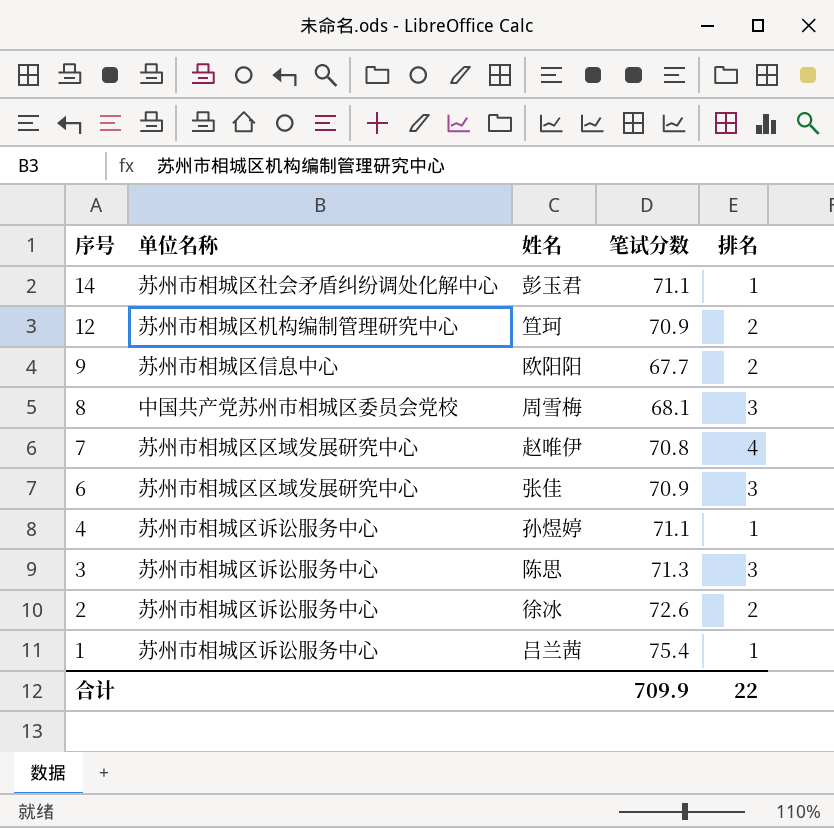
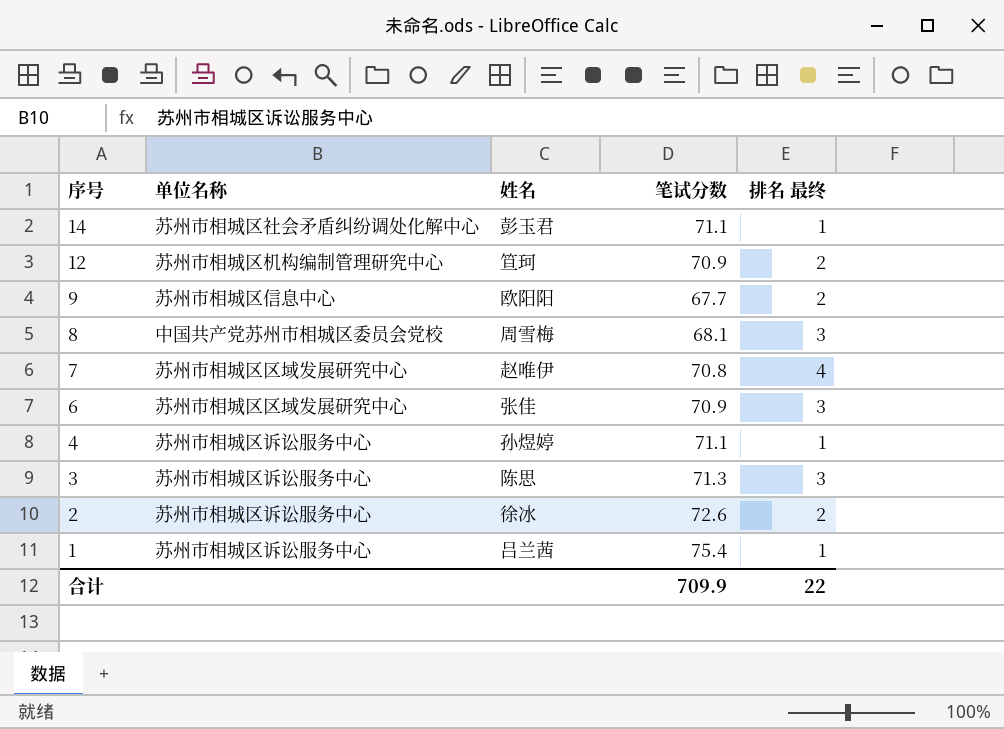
column name: 排名 -> 排名 最终

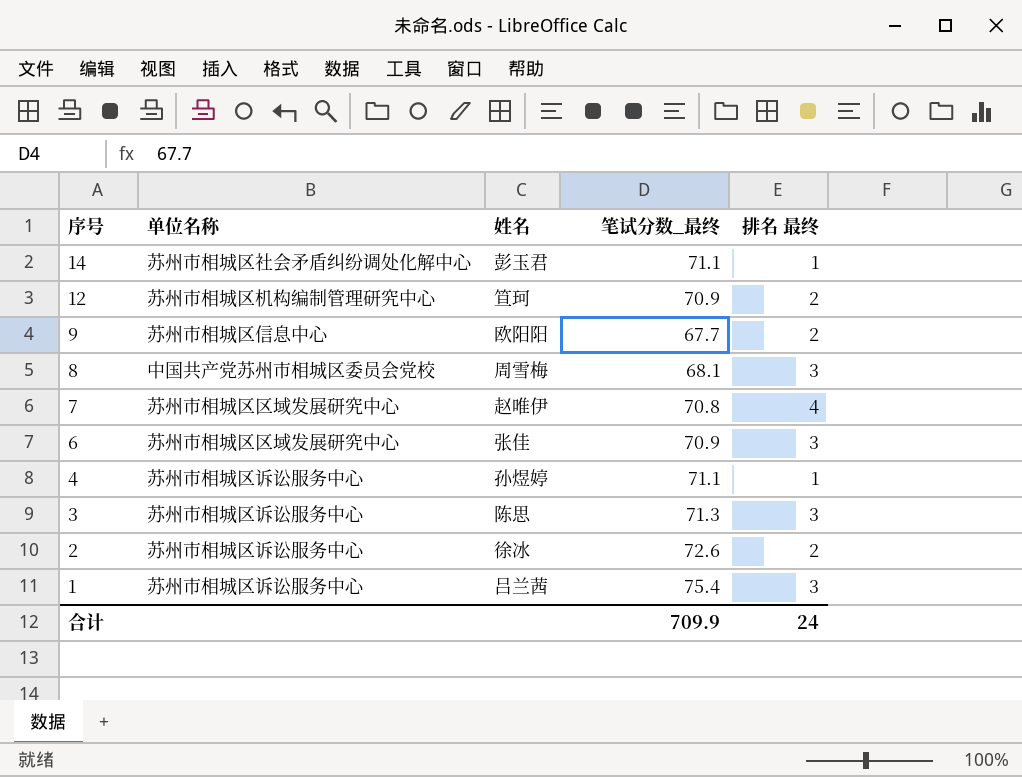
column name: 笔试分数 -> 笔试分数_最终
1 | 排名 最终: 1 -> 3
合计 | 排名 最终: 22 -> 24

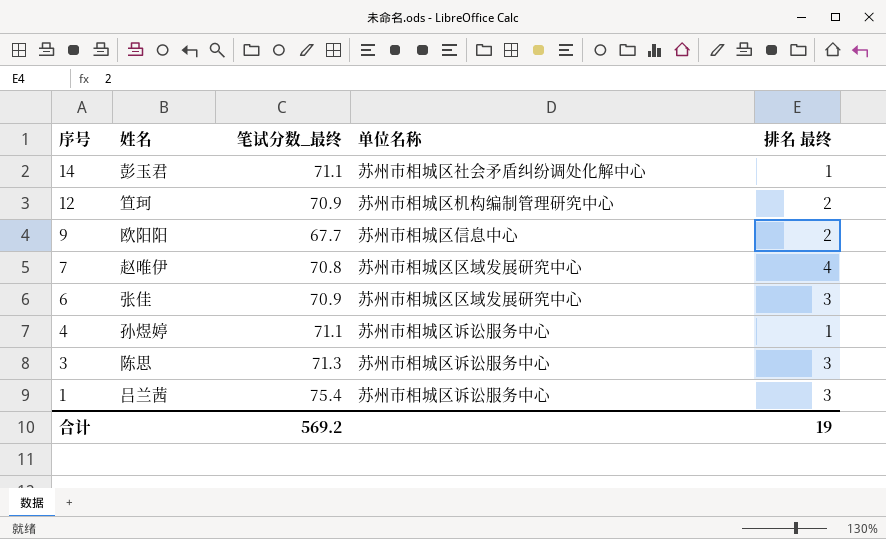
column 单位名称 | position: 2 -> 4
row 8: 中国共产党苏州市相城区委员会党校 | 周雪梅 | 68.1 | 3 -> none
row 2: 苏州市相城区诉讼服务中心 | 徐冰 | 72.6 | 2 -> none
合计 | 笔试分数_最终: 709.9 -> 569.2
合计 | 排名 最终: 24 -> 19

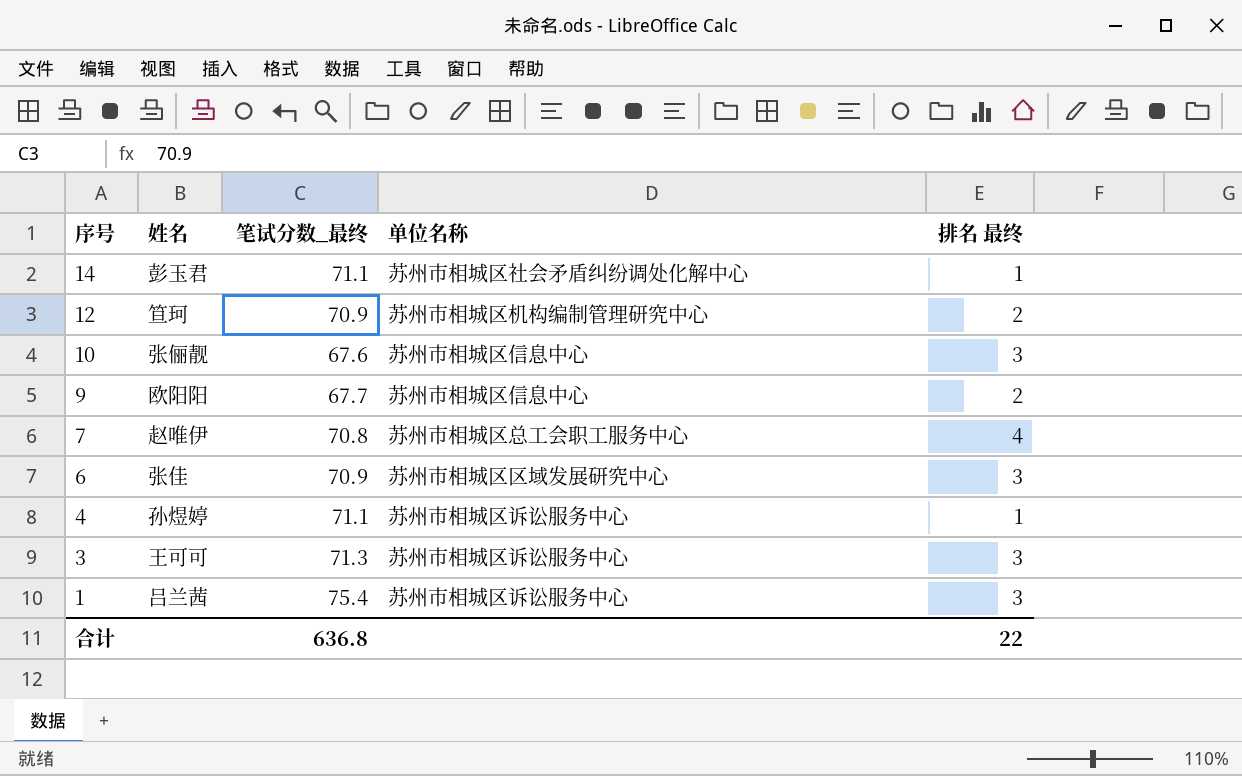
row 10: none -> 张俪靓 | 67.6 | 苏州市相城区信息中心 | 3
7 | 单位名称: 苏州市相城区区域发展研究中心 -> 苏州市相城区总工会职工服务中心
3 | 姓名: 陈思 -> 王可可
合计 | 笔试分数_最终: 569.2 -> 636.8
合计 | 排名 最终: 19 -> 22

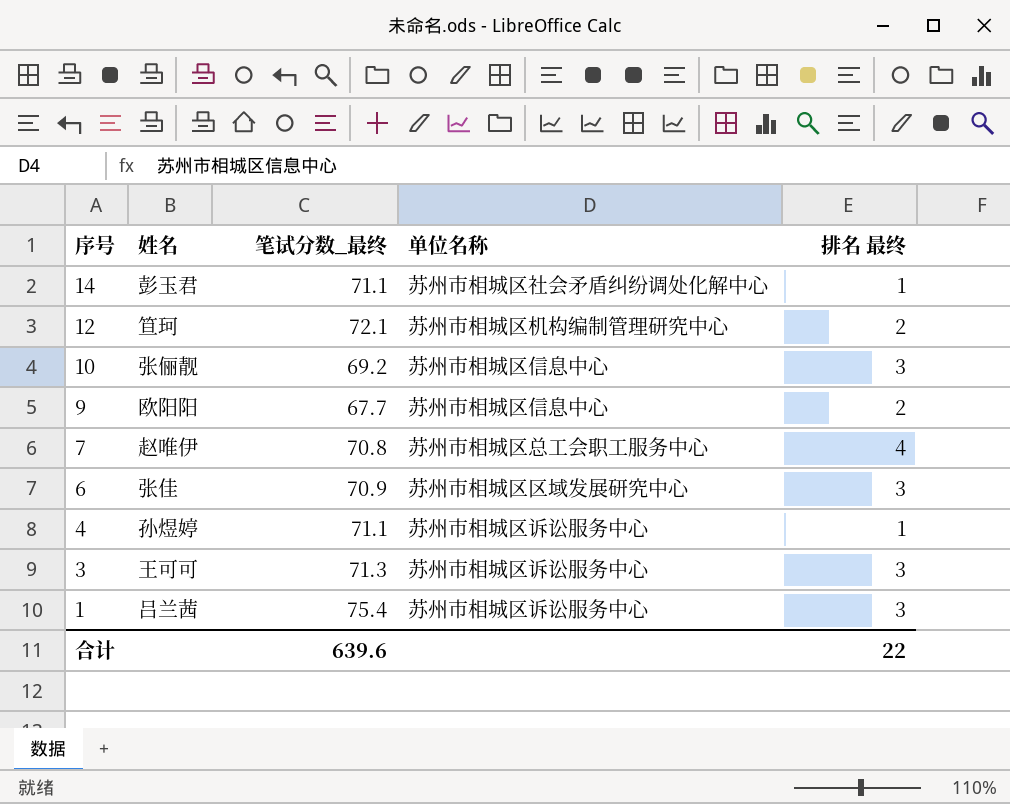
12 | 笔试分数_最终: 70.9 -> 72.1
10 | 笔试分数_最终: 67.6 -> 69.2
合计 | 笔试分数_最终: 636.8 -> 639.6

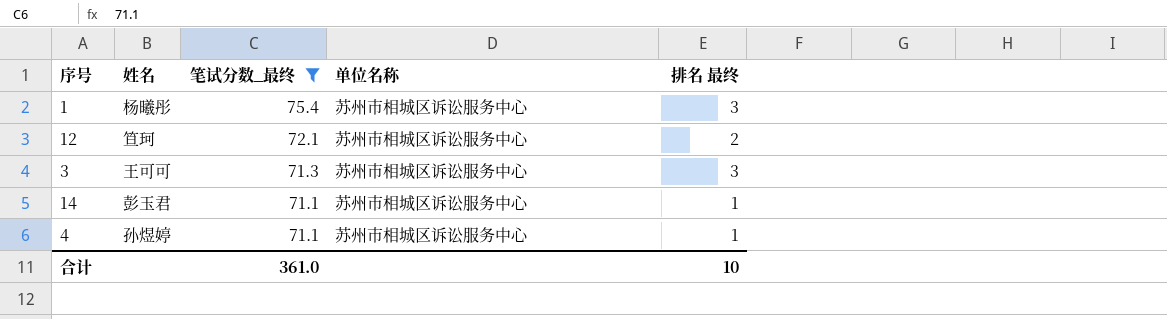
filter: none -> 笔试分数_最终 >= 71.1
row order: 序号 descending -> 笔试分数_最终 descending
1 | 姓名: 吕兰茜 -> 杨曦彤
12 | 单位名称: 苏州市相城区机构编制管理研究中心 -> 苏州市相城区诉讼服务中心
14 | 单位名称: 苏州市相城区社会矛盾纠纷调处化解中心 -> 苏州市相城区诉讼服务中心
合计 | 笔试分数_最终: 639.6 -> 361.0
合计 | 排名 最终: 22 -> 10

